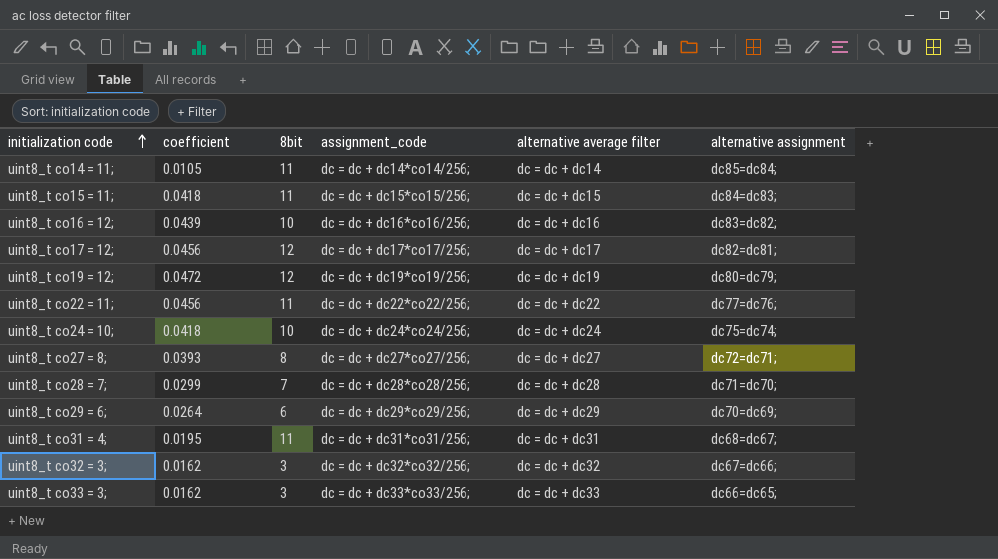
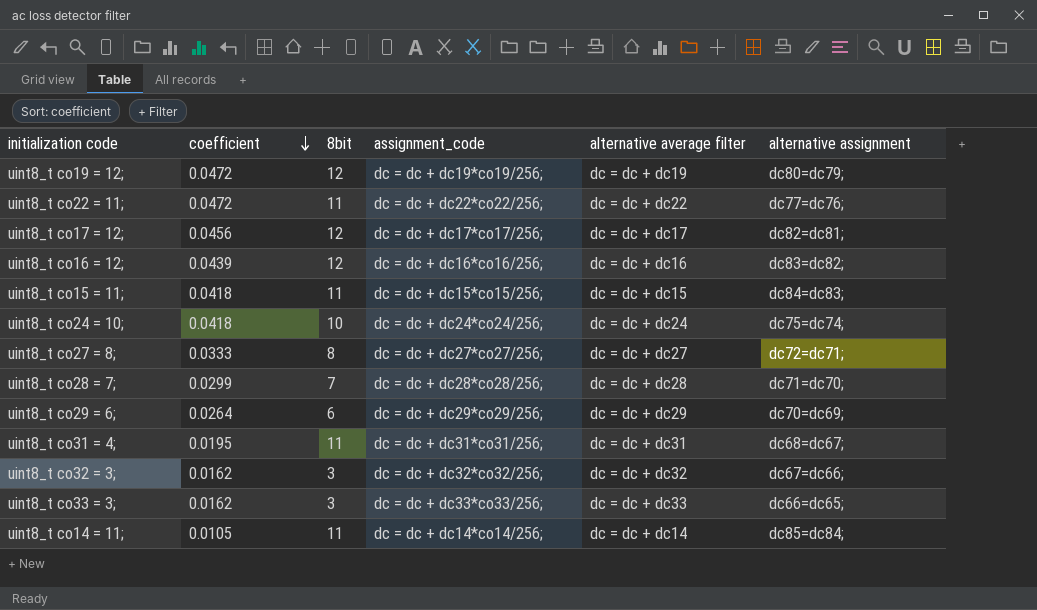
row order: initialization code ascending -> coefficient descending
uint8_t co22 = 11; | coefficient: 0.0456 -> 0.0472
uint8_t co16 = 12; | 8bit: 10 -> 12
uint8_t co27 = 8; | coefficient: 0.0393 -> 0.0333

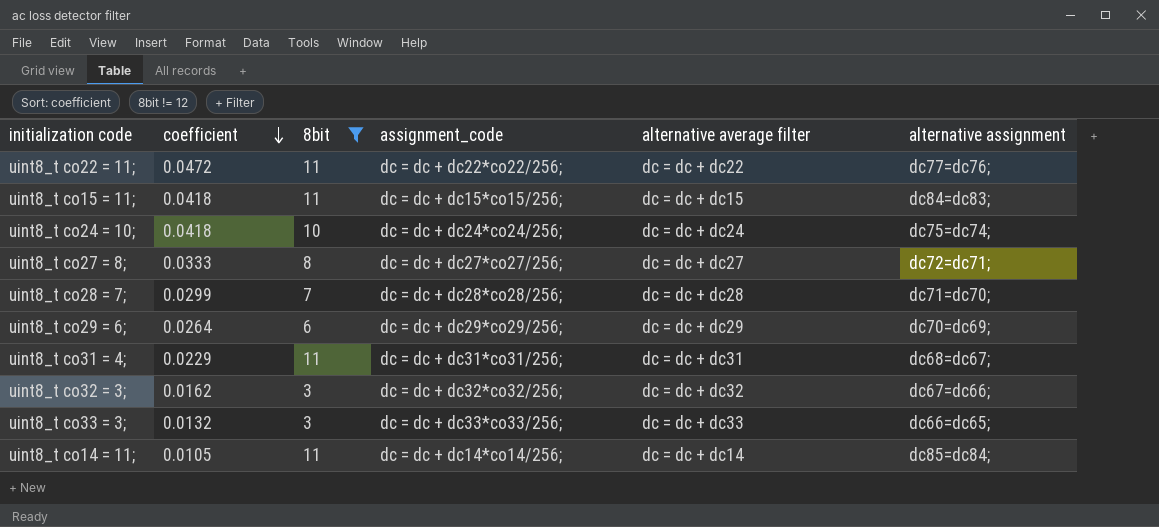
filter: none -> 8bit != 12
uint8_t co31 = 4; | coefficient: 0.0195 -> 0.0229
uint8_t co33 = 3; | coefficient: 0.0162 -> 0.0132

